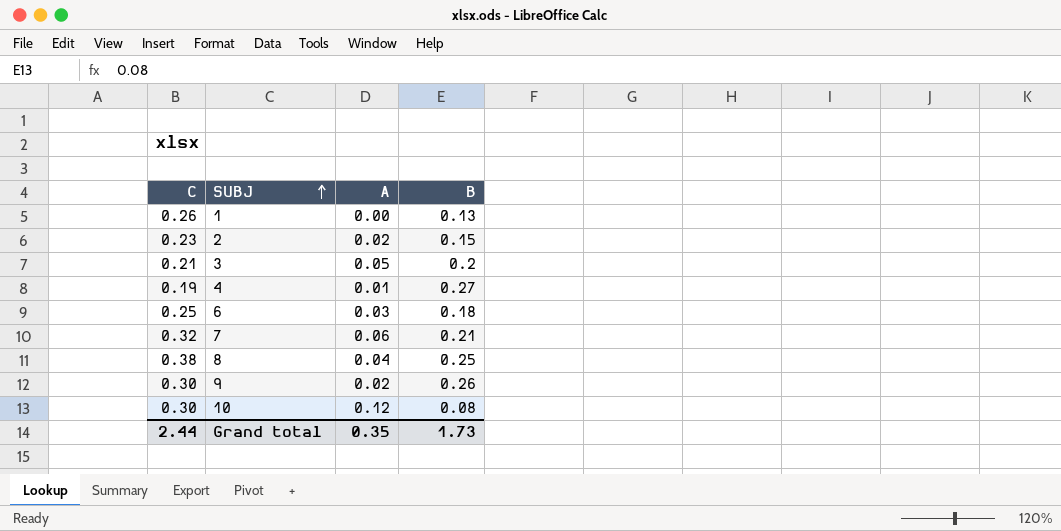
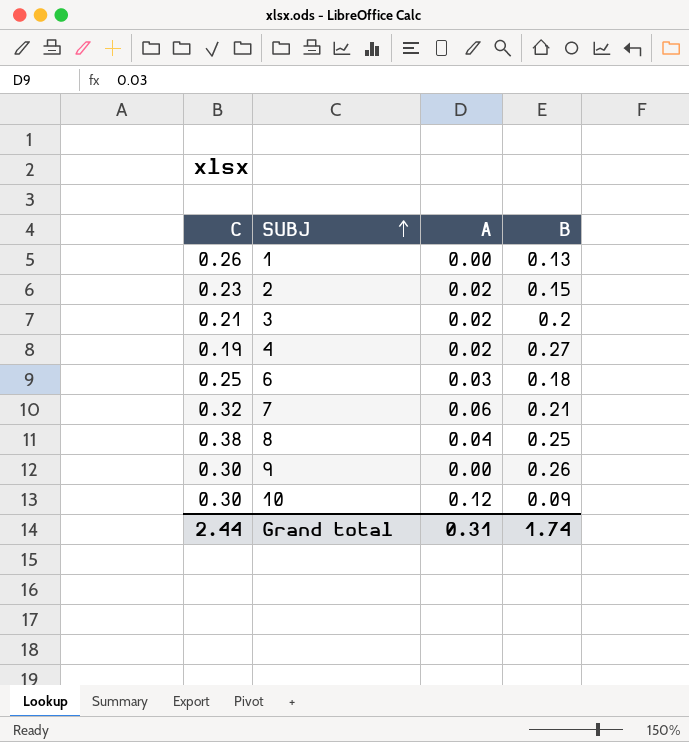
3 | A: 0.05 -> 0.02
4 | A: 0.01 -> 0.02
9 | A: 0.02 -> 0.00
10 | B: 0.08 -> 0.09
Grand total | A: 0.35 -> 0.31
Grand total | B: 1.73 -> 1.74

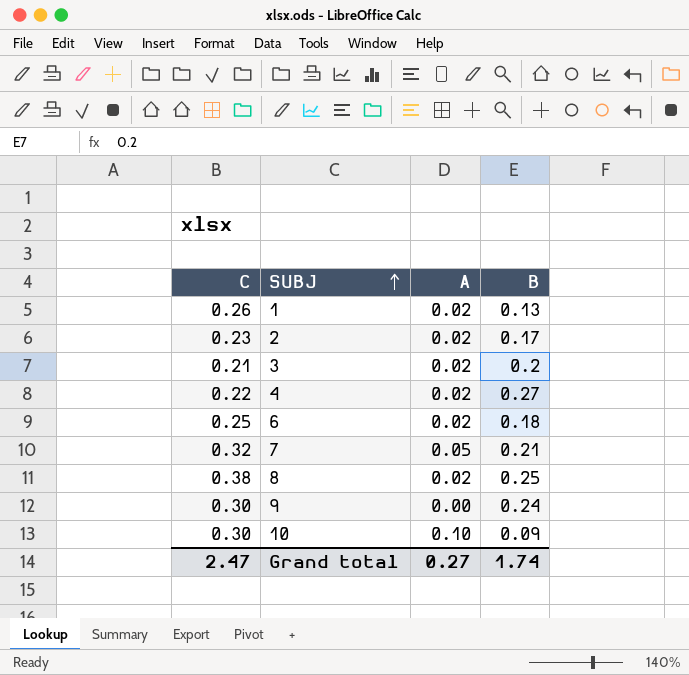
1 | A: 0.00 -> 0.02
2 | B: 0.15 -> 0.17
4 | C: 0.19 -> 0.22
6 | A: 0.03 -> 0.02
7 | A: 0.06 -> 0.05
8 | A: 0.04 -> 0.02
9 | B: 0.26 -> 0.24
10 | A: 0.12 -> 0.10
Grand total | C: 2.44 -> 2.47
Grand total | A: 0.31 -> 0.27

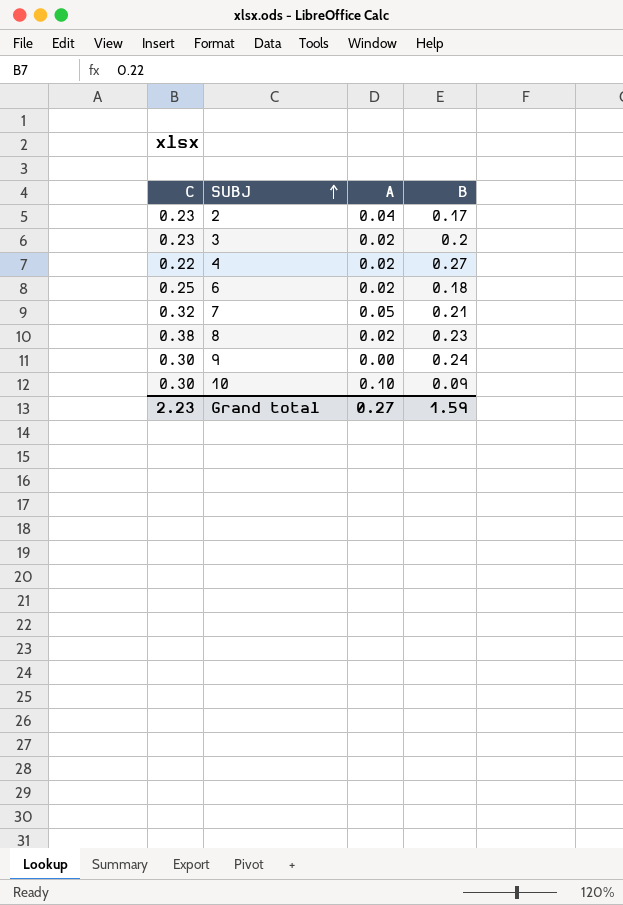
row 1: 0.26 | 0.02 | 0.13 -> none
2 | A: 0.02 -> 0.04
3 | C: 0.21 -> 0.23
8 | B: 0.25 -> 0.23
Grand total | C: 2.47 -> 2.23
Grand total | B: 1.74 -> 1.59

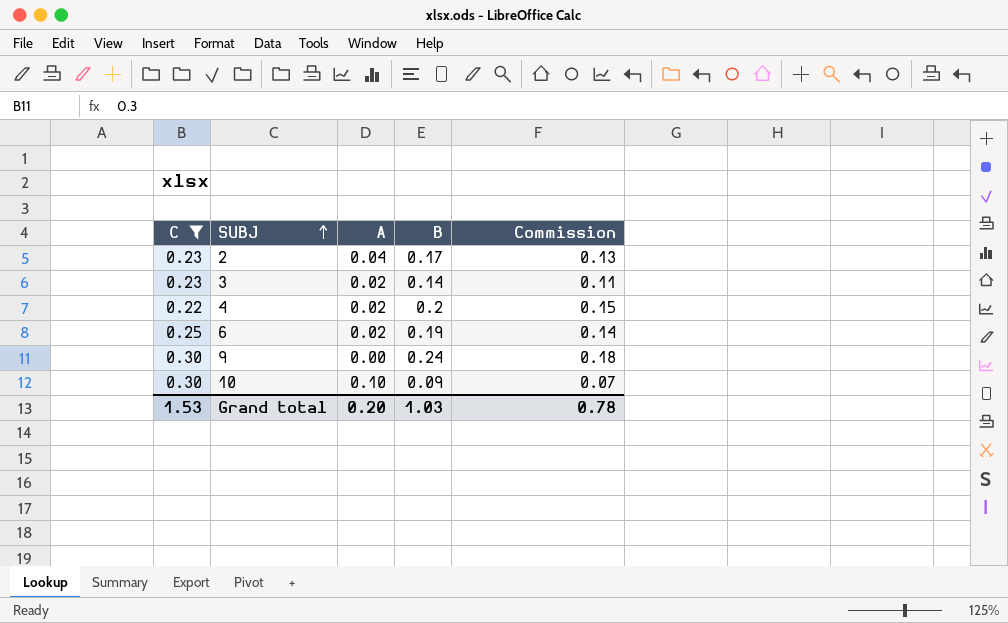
filter: none -> C <= 0.30
column Commission | formula: none -> [B] * 0.75
3 | B: 0.2 -> 0.14
4 | B: 0.27 -> 0.2
6 | B: 0.18 -> 0.19
Grand total | C: 2.23 -> 1.53
Grand total | A: 0.27 -> 0.20
Grand total | B: 1.59 -> 1.03

